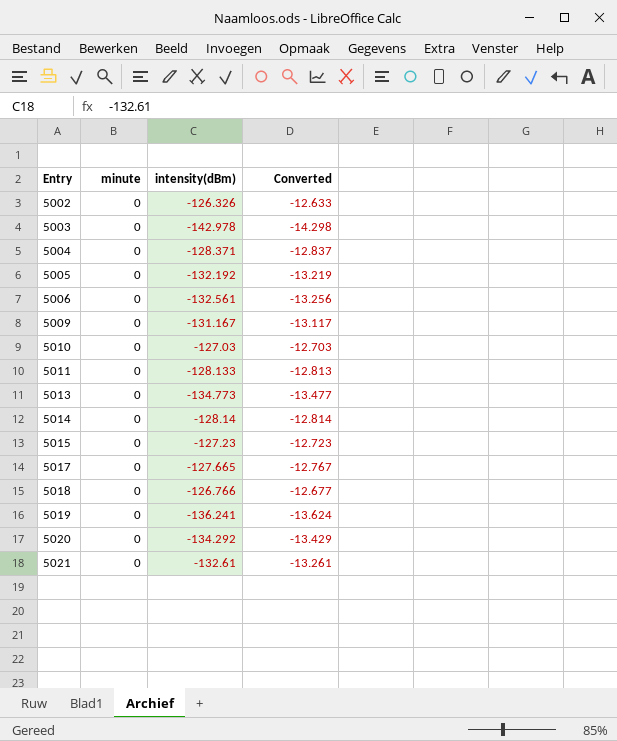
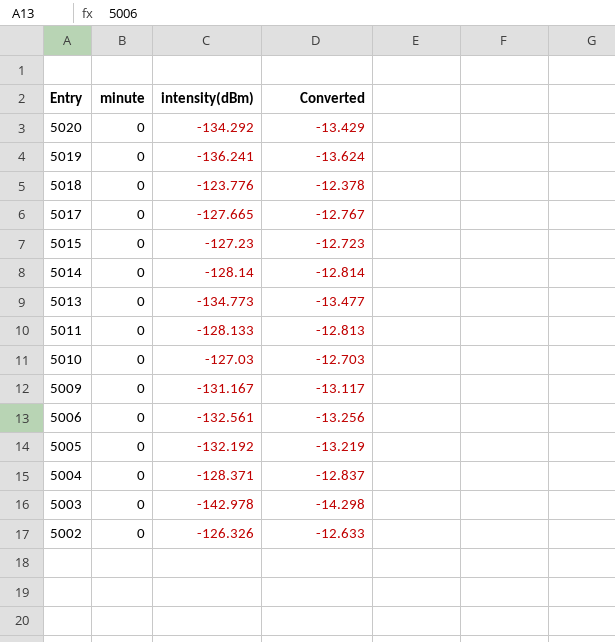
row order: Entry ascending -> Entry descending
row 5021: 0 | -132.61 | -13.261 -> none
5018 | intensity(dBm): -126.766 -> -123.776
5018 | Converted: -12.677 -> -12.378

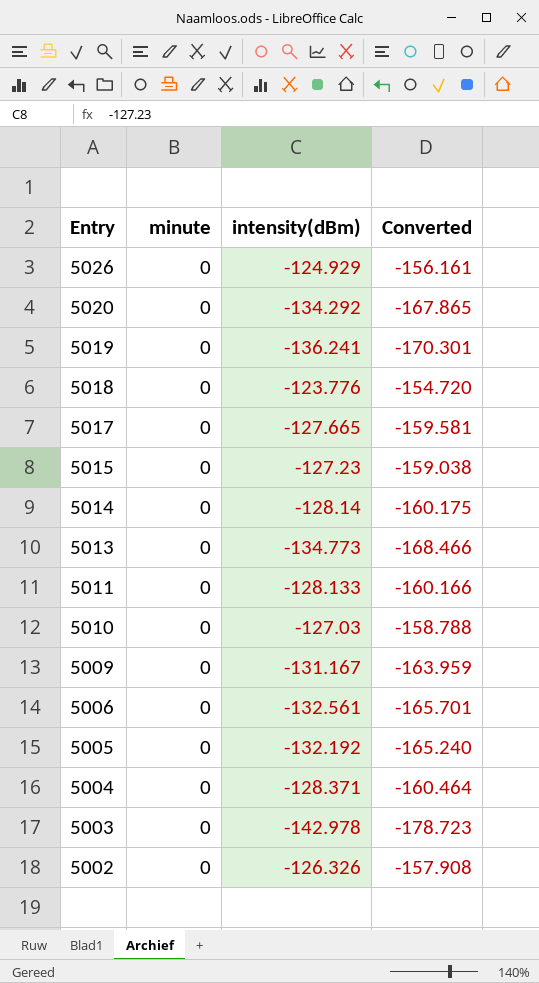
column Converted | formula: [intensity(dBm)] * 0.1 -> [intensity(dBm)] * 1.25
row 5026: none -> 0 | -124.929 | -156.161

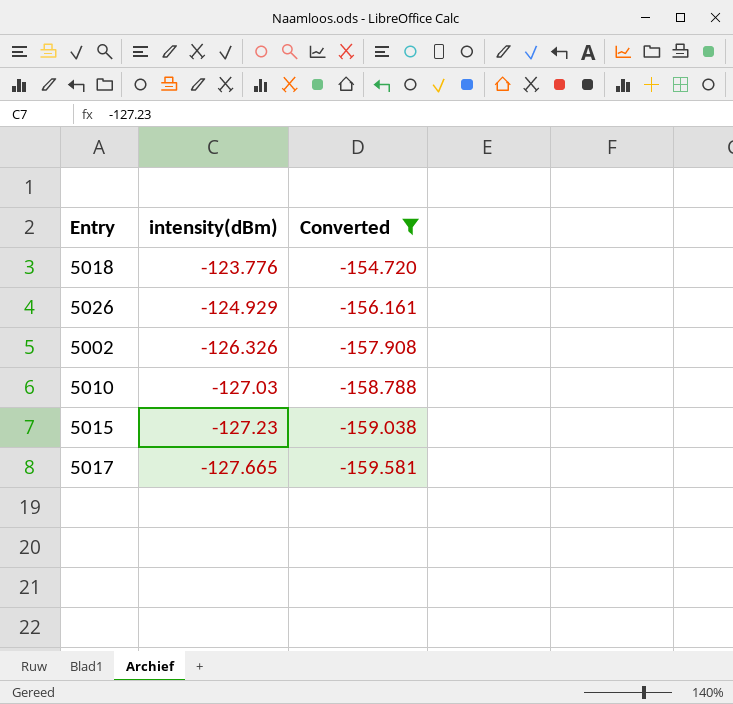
filter: none -> Converted >= -159.581
row order: Entry descending -> intensity(dBm) descending
column minute | position: 2 -> none

